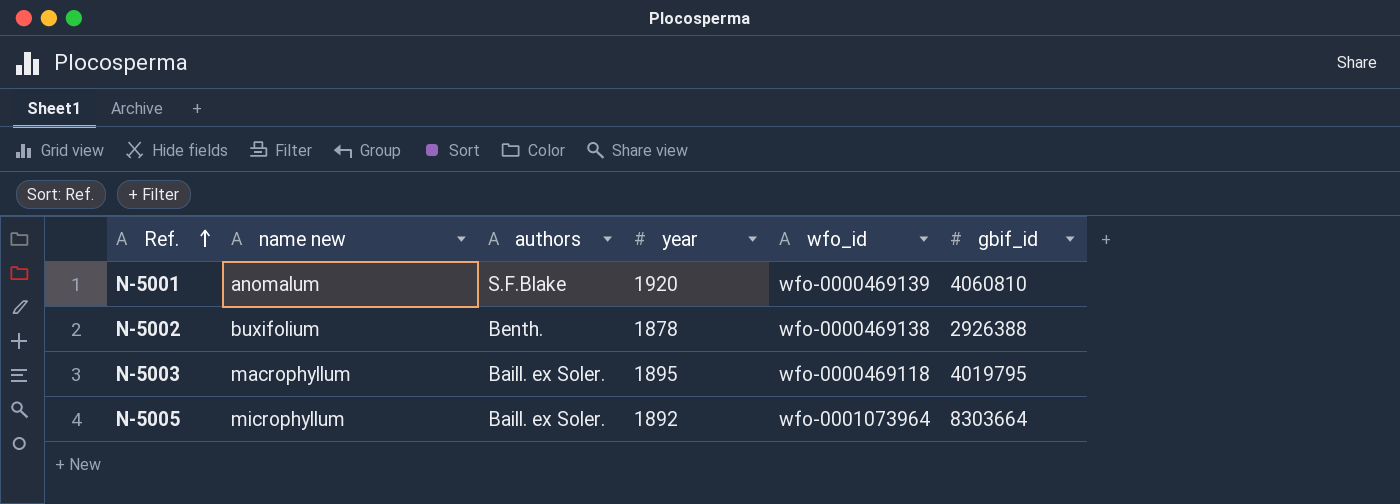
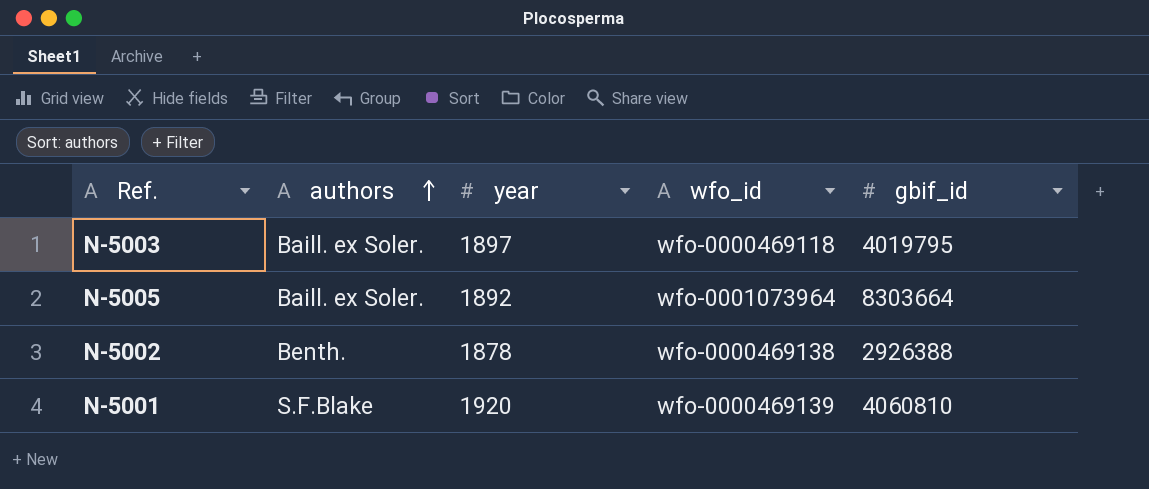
row order: Ref. ascending -> authors ascending
column name new | position: 2 -> none
N-5003 | year: 1895 -> 1897

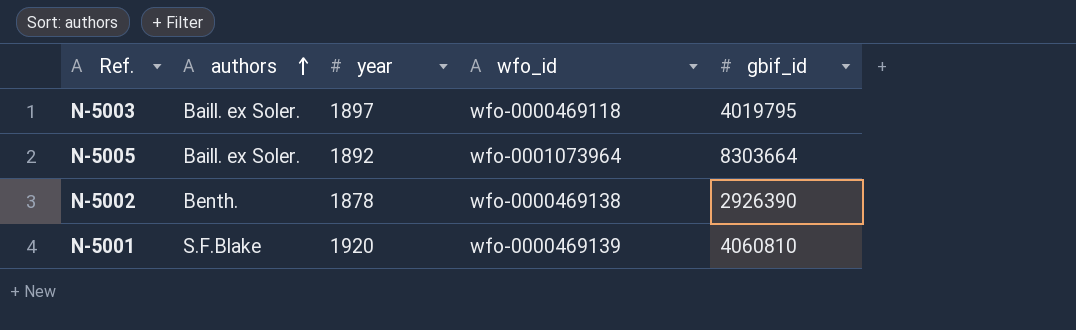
N-5002 | gbif_id: 2926388 -> 2926390

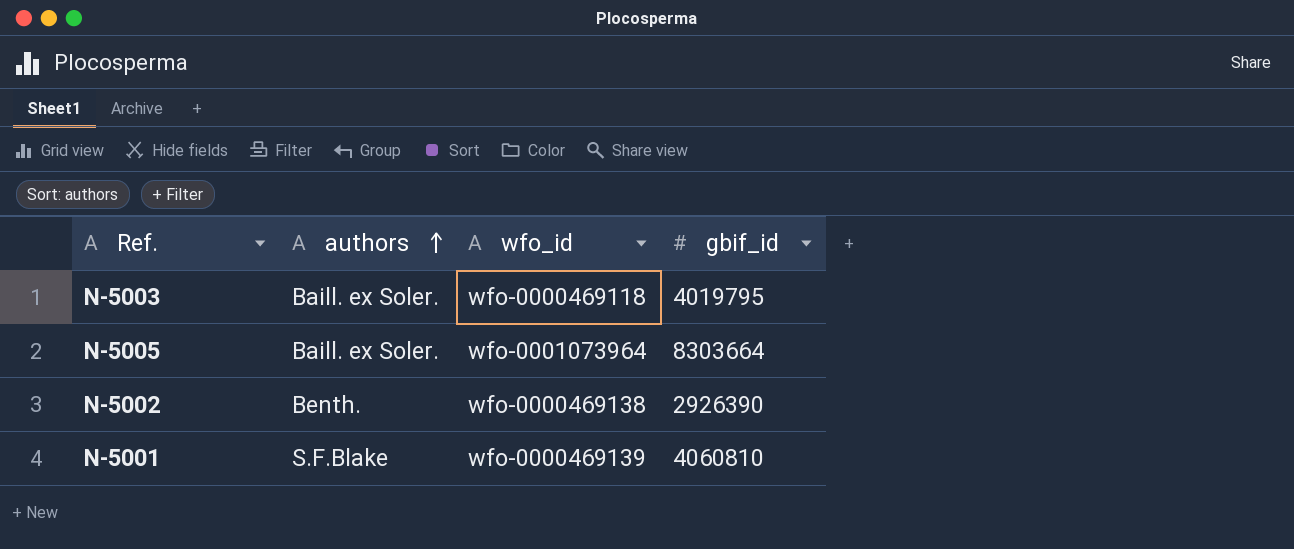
column year | position: 3 -> none

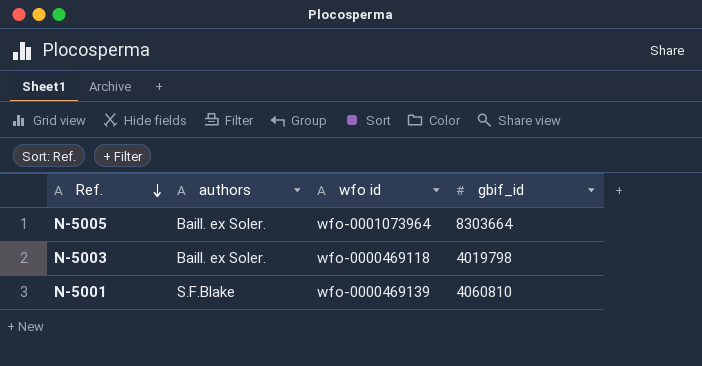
row order: authors ascending -> Ref. descending
column name: wfo_id -> wfo id
row N-5002: Benth. | wfo-0000469138 | 2926390 -> none
N-5003 | gbif_id: 4019795 -> 4019798

